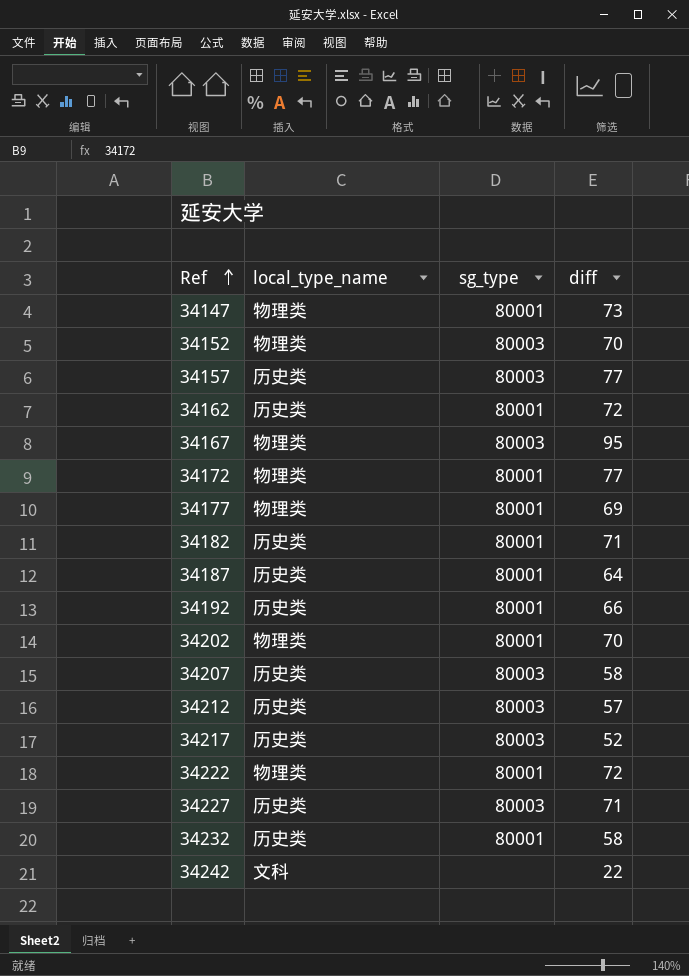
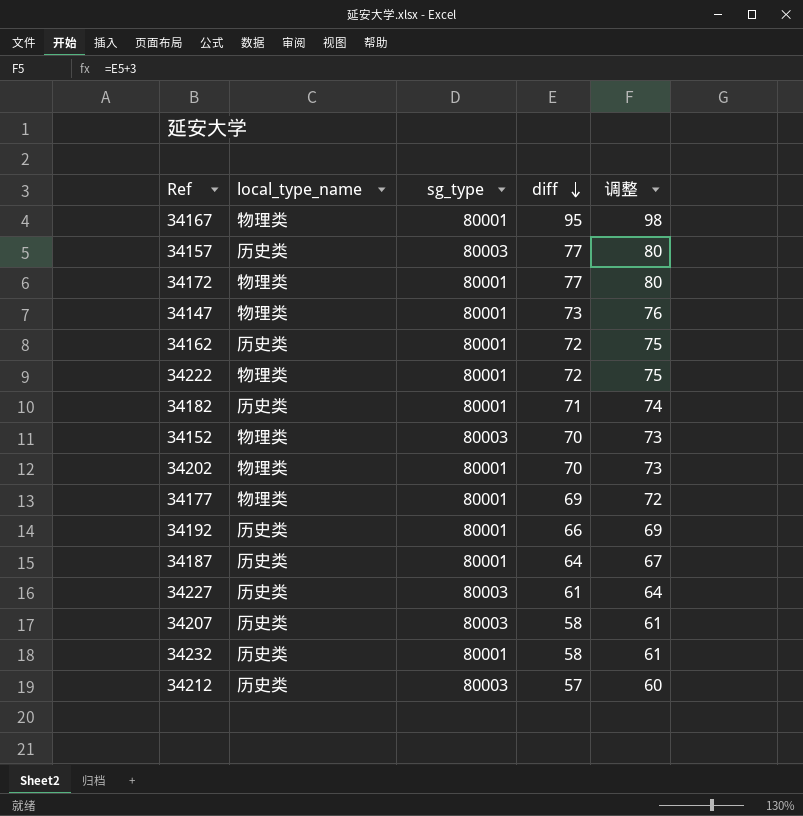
row order: Ref ascending -> diff descending
column 调整 | formula: none -> [diff] + 3
row 34217: 历史类 | 80003 | 52 -> none
row 34242: 文科 | none | 22 -> none
34167 | sg_type: 80003 -> 80001
34227 | diff: 71 -> 61

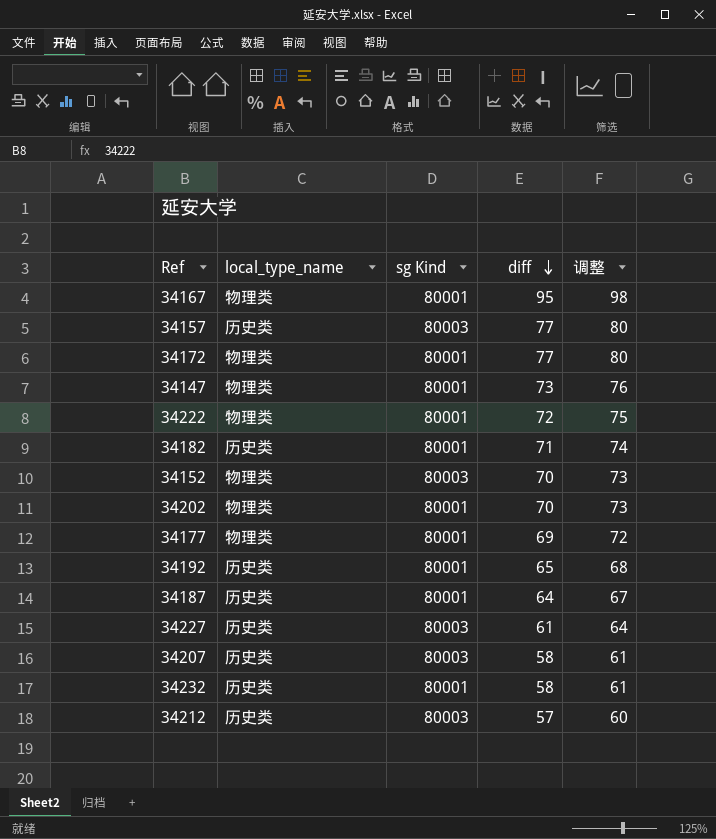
column name: sg_type -> sg Kind
row 34162: 历史类 | 80001 | 72 | 75 -> none
34192 | diff: 66 -> 65
34192 | 调整: 69 -> 68

